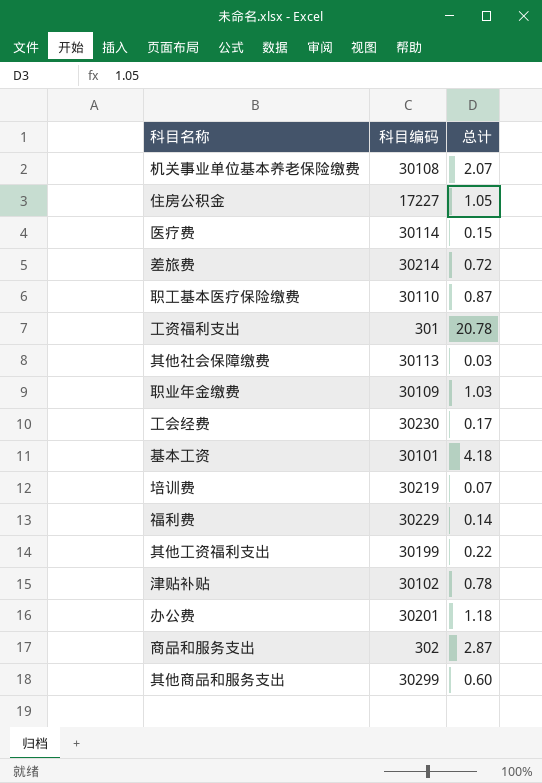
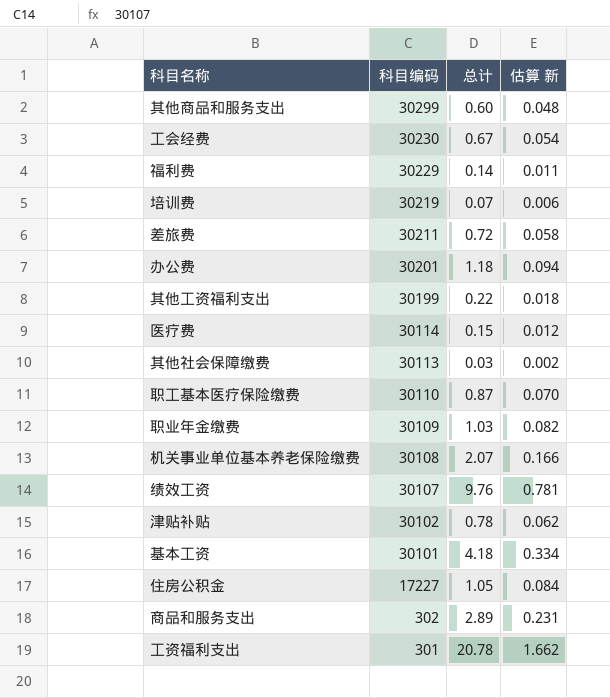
row order: none -> 科目编码 descending
column 估算 新 | formula: none -> [总计] * 0.08
工会经费 | 总计: 0.17 -> 0.67
差旅费 | 科目编码: 30214 -> 30211
row 绩效工资: none -> 30107 | 9.76 | 0.781
商品和服务支出 | 总计: 2.87 -> 2.89

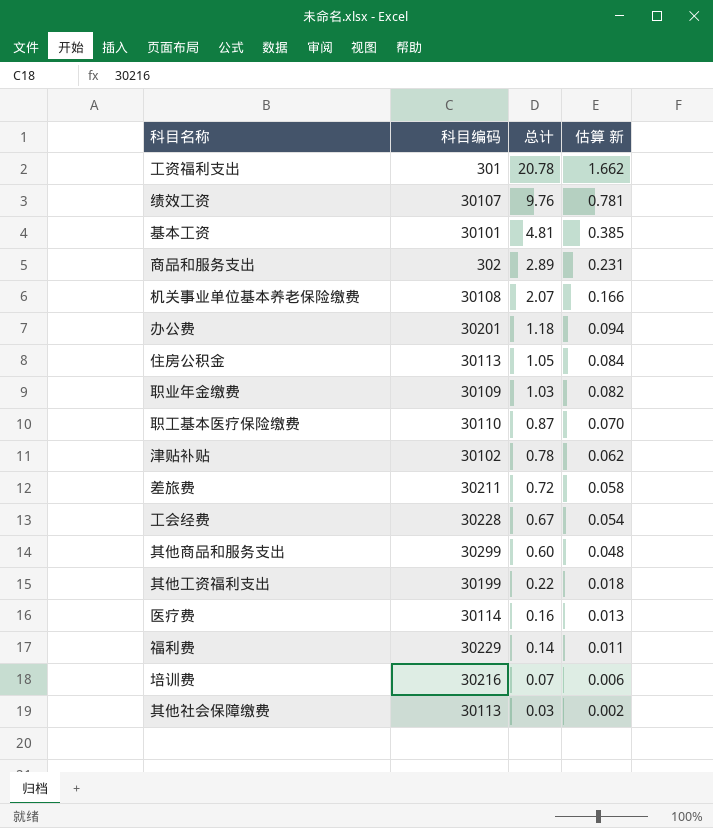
row order: 科目编码 descending -> 总计 descending
基本工资 | 总计: 4.18 -> 4.81
基本工资 | 估算 新: 0.334 -> 0.385
住房公积金 | 科目编码: 17227 -> 30113
工会经费 | 科目编码: 30230 -> 30228
医疗费 | 总计: 0.15 -> 0.16
医疗费 | 估算 新: 0.012 -> 0.013
培训费 | 科目编码: 30219 -> 30216

